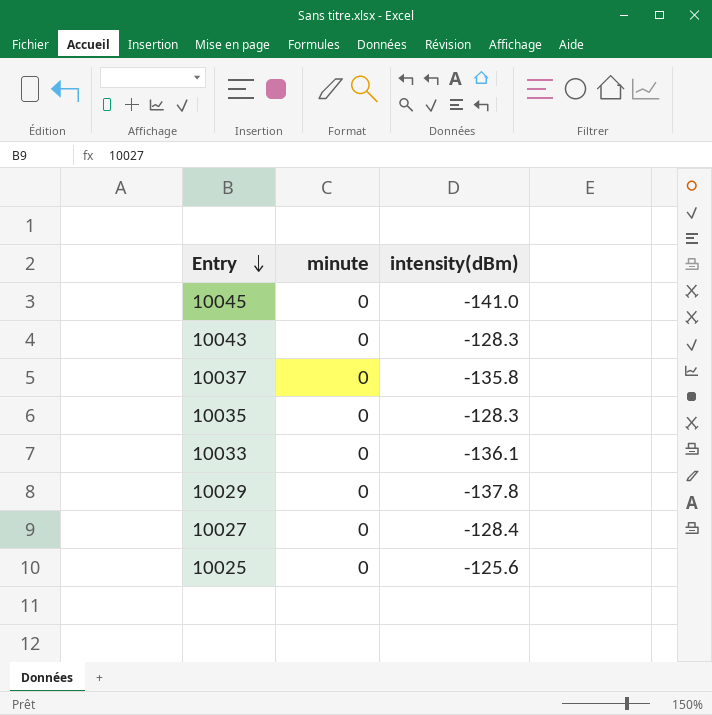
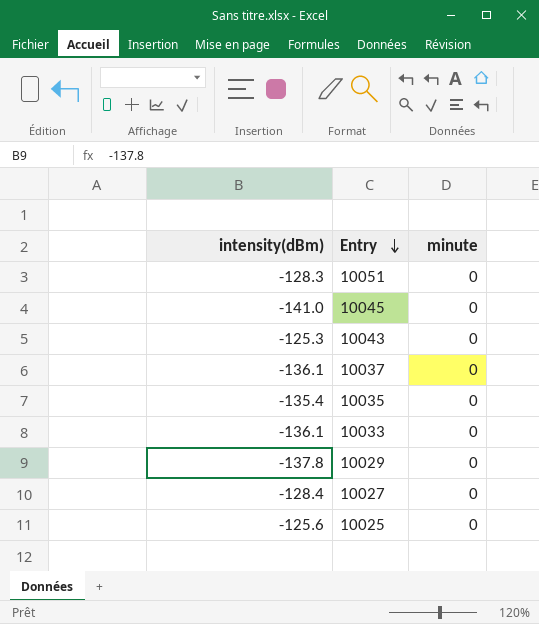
column intensity(dBm) | position: 3 -> 1
row 10051: none -> -128.3 | 0
10043 | intensity(dBm): -128.3 -> -125.3
10037 | intensity(dBm): -135.8 -> -136.1
10035 | intensity(dBm): -128.3 -> -135.4

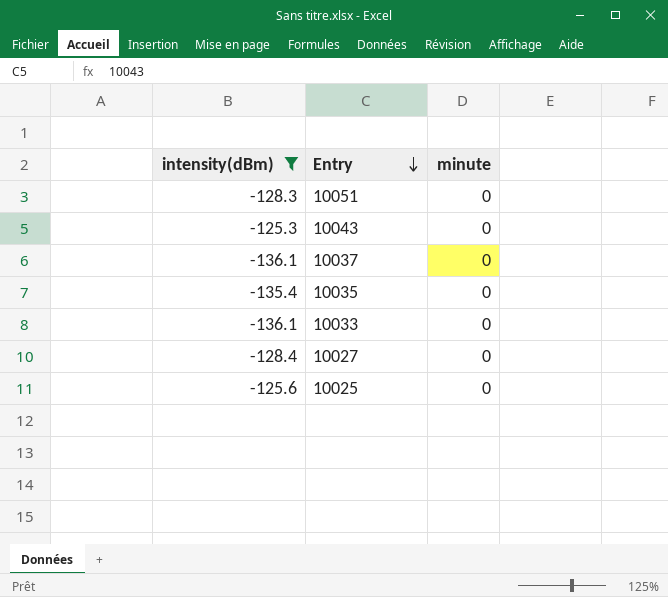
filter: none -> intensity(dBm) >= -136.1

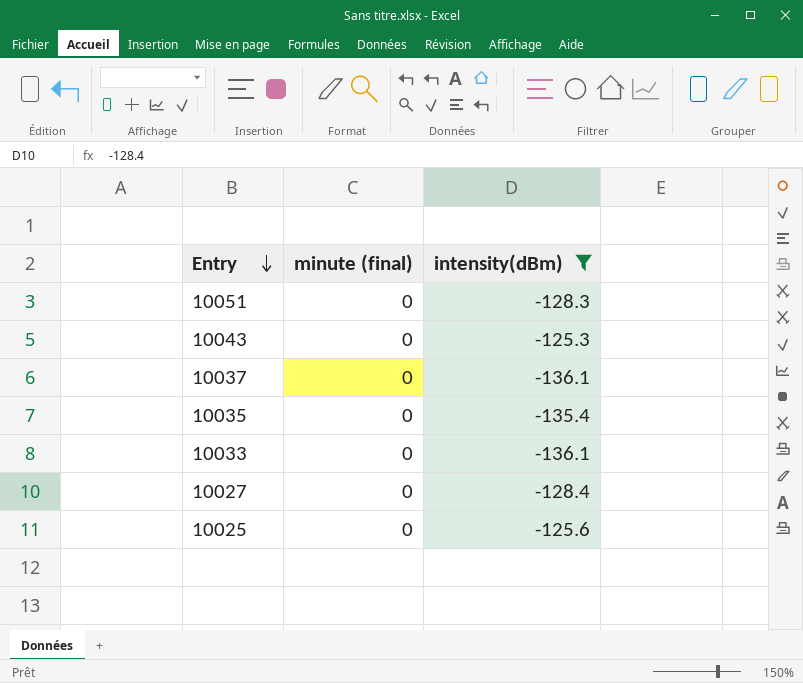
column name: minute -> minute (final)
column intensity(dBm) | position: 1 -> 3

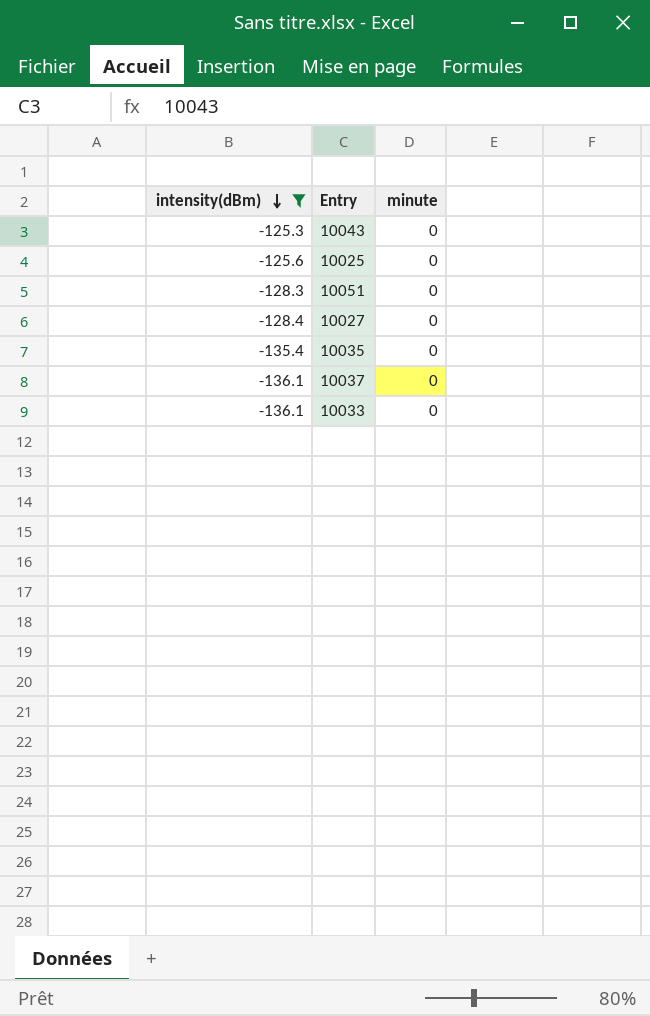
row order: Entry descending -> intensity(dBm) descending
column intensity(dBm) | position: 3 -> 1
column name: minute (final) -> minute

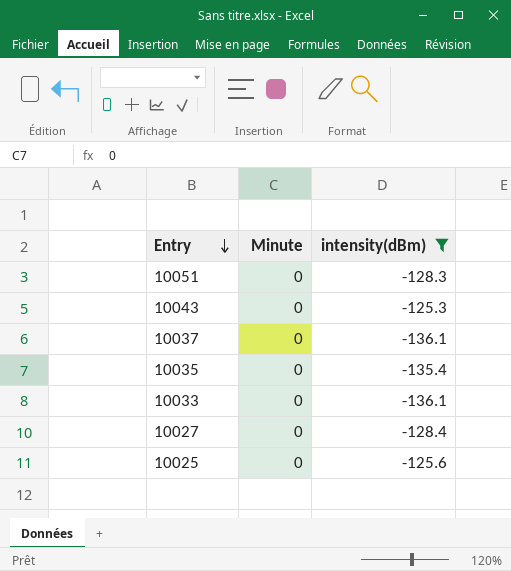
row order: intensity(dBm) descending -> Entry descending
column name: minute -> Minute
column intensity(dBm) | position: 1 -> 3

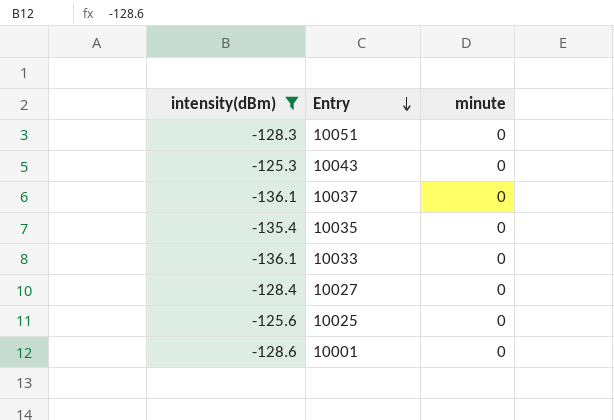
column intensity(dBm) | position: 3 -> 1
column name: Minute -> minute
row 10001: none -> -128.6 | 0

